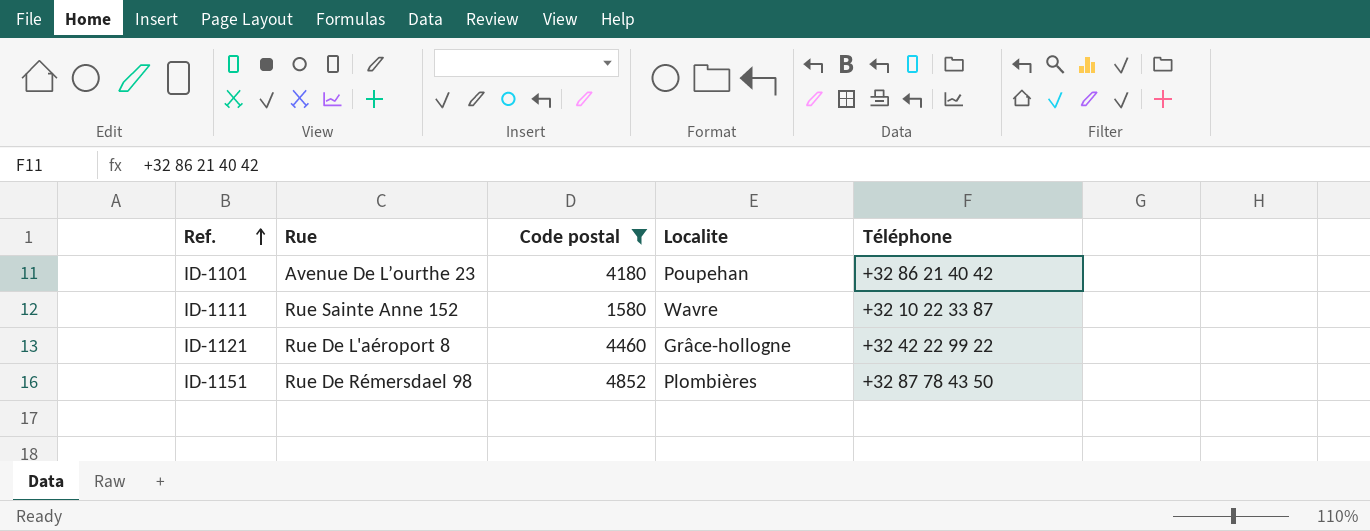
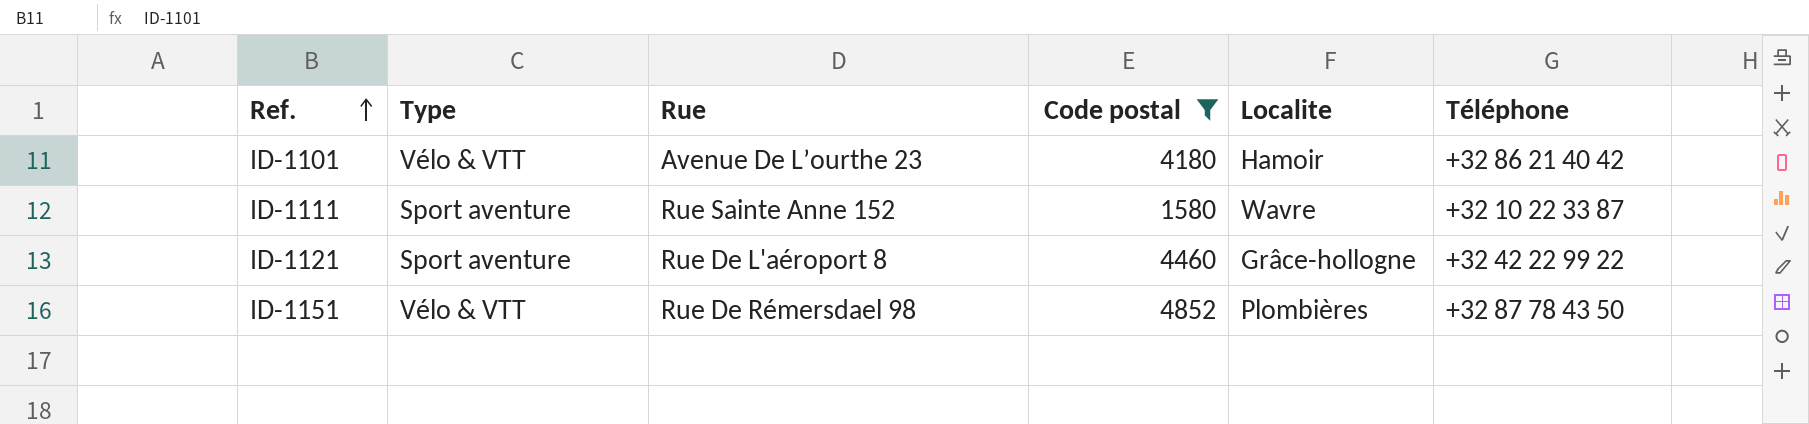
column Type | position: none -> 2
ID-1101 | Localite: Poupehan -> Hamoir

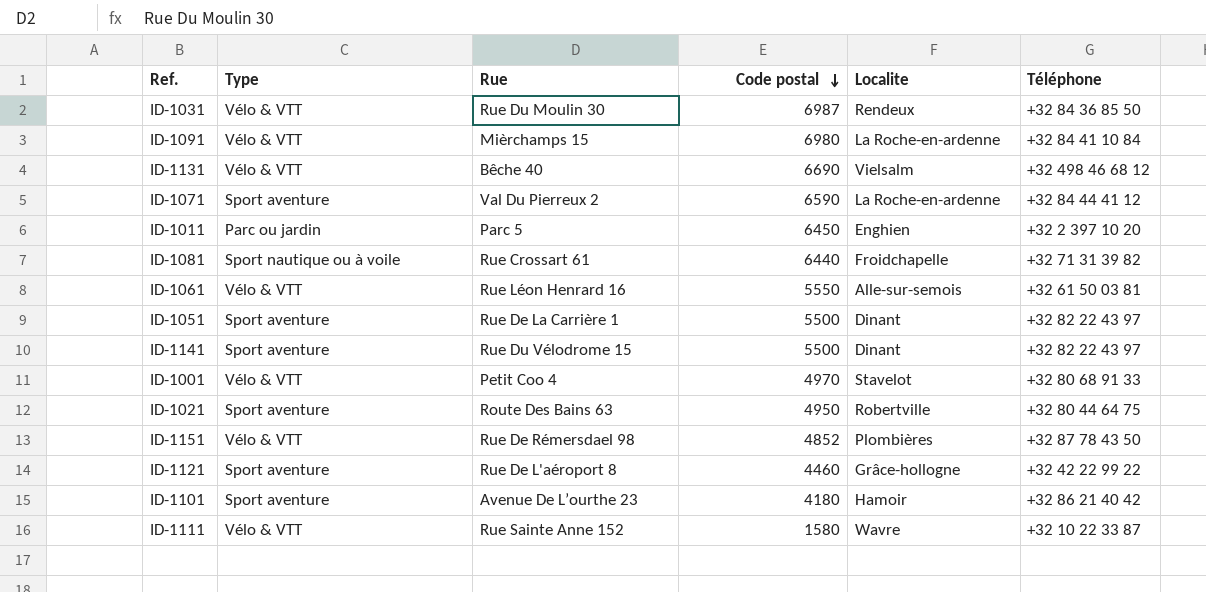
filter: Code postal <= 4852 -> none
row order: Ref. ascending -> Code postal descending
ID-1101 | Type: Vélo & VTT -> Sport aventure
ID-1111 | Type: Sport aventure -> Vélo & VTT

